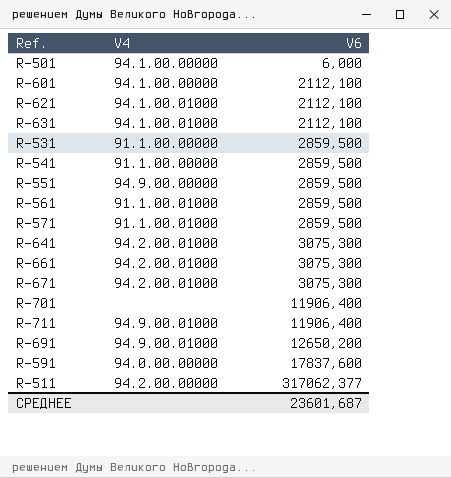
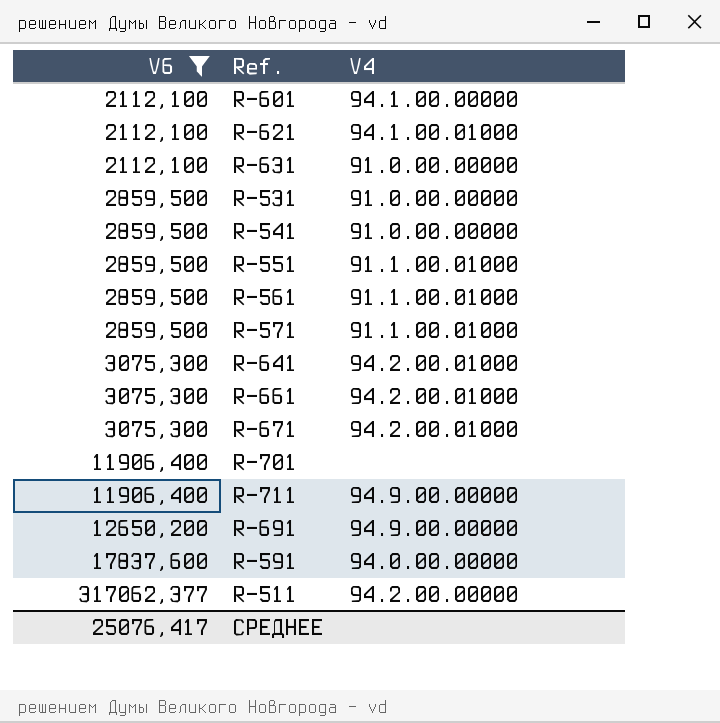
filter: none -> V6 != 6,000
column V6 | position: 3 -> 1
R-631 | V4: 94.1.00.01000 -> 91.0.00.00000
R-531 | V4: 91.1.00.00000 -> 91.0.00.00000
R-541 | V4: 91.1.00.00000 -> 91.0.00.00000
R-551 | V4: 94.9.00.00000 -> 91.1.00.01000
R-711 | V4: 94.9.00.01000 -> 94.9.00.00000
R-691 | V4: 94.9.00.01000 -> 94.9.00.00000
СРЕДНЕЕ | V6: 23601,687 -> 25076,417

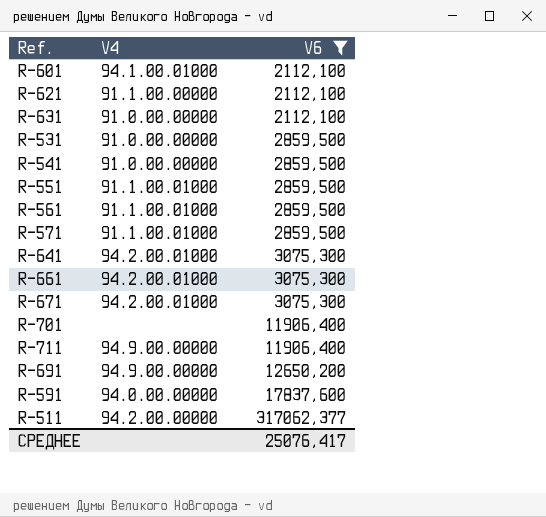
column V6 | position: 1 -> 3
R-601 | V4: 94.1.00.00000 -> 94.1.00.01000
R-621 | V4: 94.1.00.01000 -> 91.1.00.00000

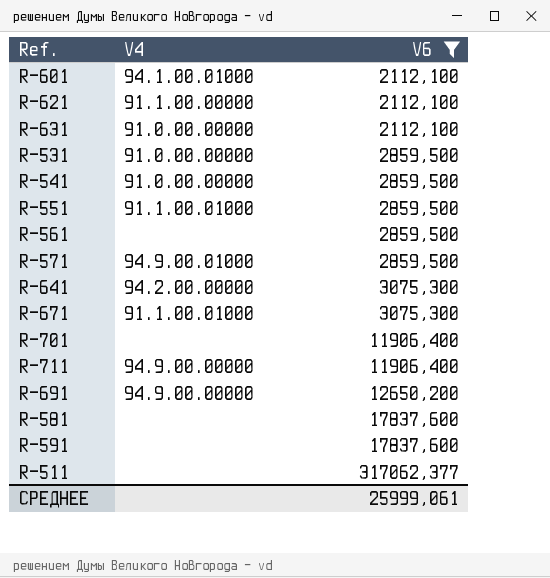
row R-661: 94.2.00.01000 | 3075,300 -> none
R-561 | V4: 91.1.00.01000 -> none
R-571 | V4: 91.1.00.01000 -> 94.9.00.01000
R-641 | V4: 94.2.00.01000 -> 94.2.00.00000
R-671 | V4: 94.2.00.01000 -> 91.1.00.01000
row R-581: none -> none | 17837,600
R-591 | V4: 94.0.00.00000 -> none
R-511 | V4: 94.2.00.00000 -> none
СРЕДНЕЕ | V6: 25076,417 -> 25999,061

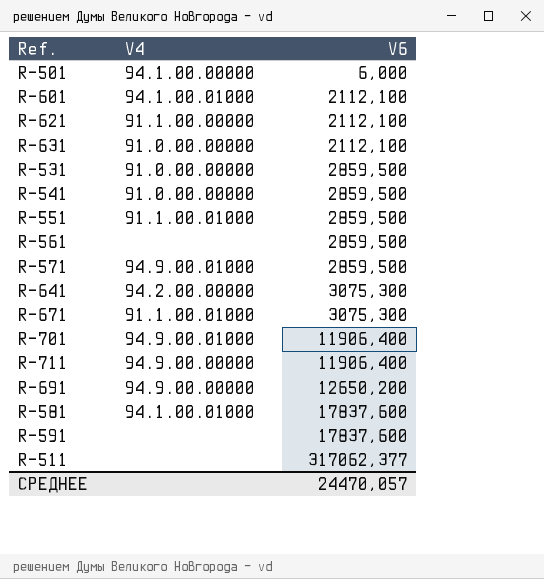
filter: V6 != 6,000 -> none
R-701 | V4: none -> 94.9.00.01000
R-581 | V4: none -> 94.1.00.01000
СРЕДНЕЕ | V6: 25999,061 -> 24470,057

